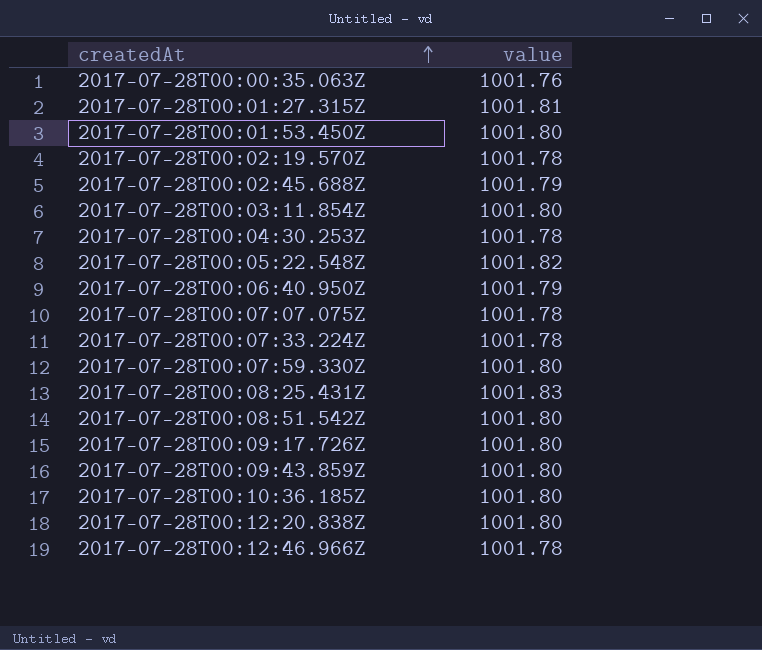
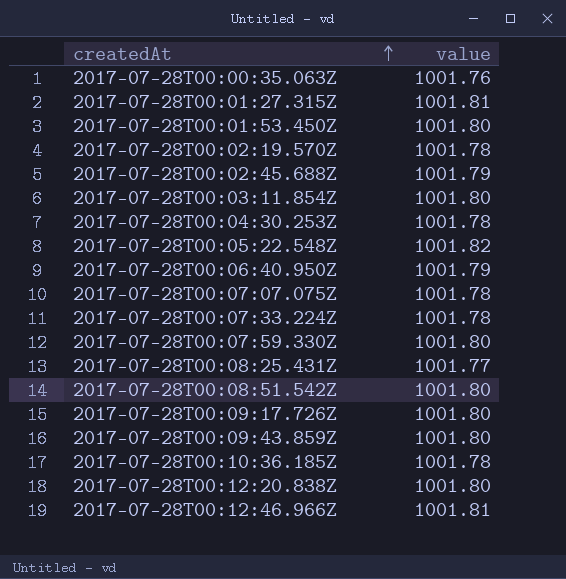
2017-07-28T00:08:25.431Z | value: 1001.83 -> 1001.77
2017-07-28T00:10:36.185Z | value: 1001.80 -> 1001.78
2017-07-28T00:12:46.966Z | value: 1001.78 -> 1001.81

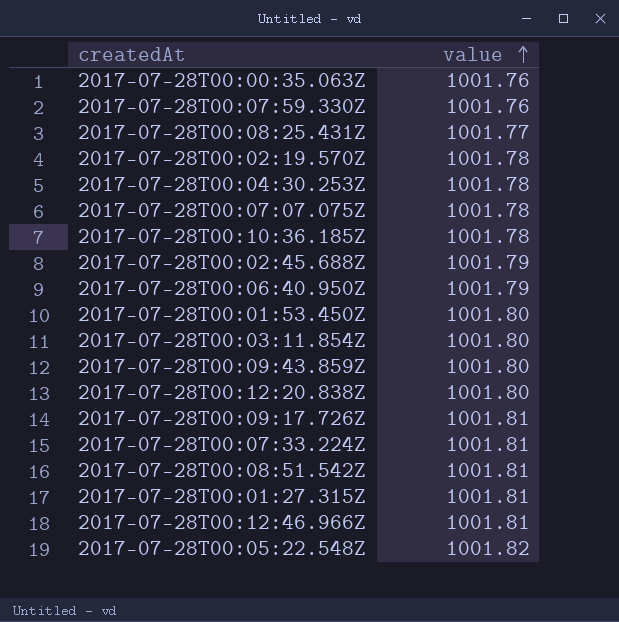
row order: createdAt ascending -> value ascending
2017-07-28T00:07:59.330Z | value: 1001.80 -> 1001.76
2017-07-28T00:09:17.726Z | value: 1001.80 -> 1001.81
2017-07-28T00:07:33.224Z | value: 1001.78 -> 1001.81
2017-07-28T00:08:51.542Z | value: 1001.80 -> 1001.81

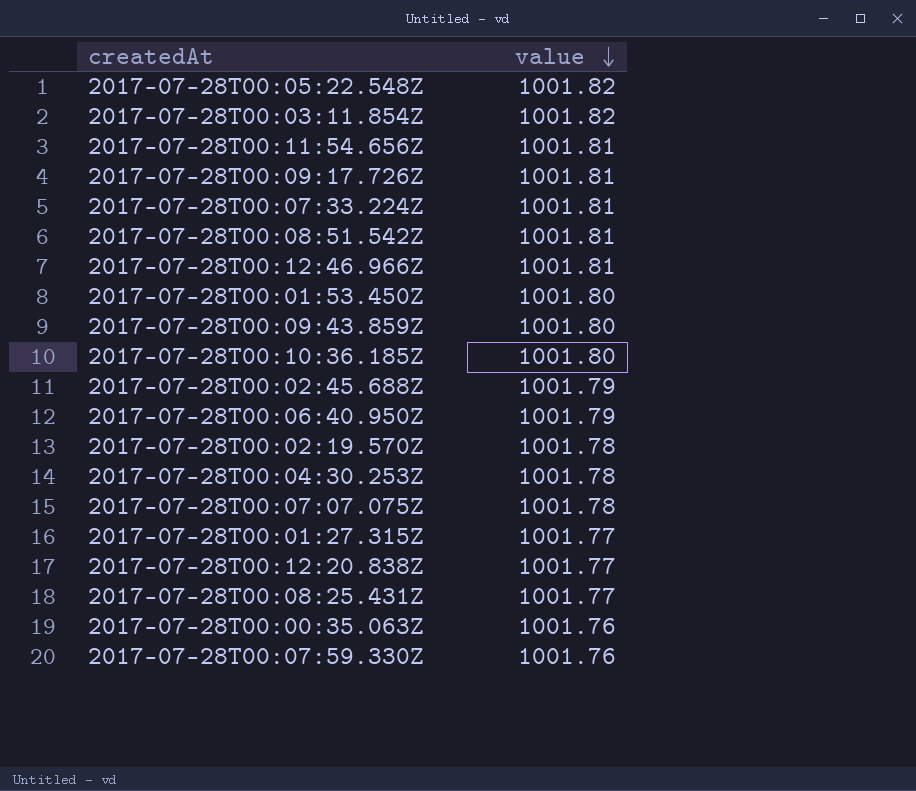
row order: value ascending -> value descending
2017-07-28T00:03:11.854Z | value: 1001.80 -> 1001.82
row 2017-07-28T00:11:54.656Z: none -> 1001.81
2017-07-28T00:10:36.185Z | value: 1001.78 -> 1001.80
2017-07-28T00:01:27.315Z | value: 1001.81 -> 1001.77
2017-07-28T00:12:20.838Z | value: 1001.80 -> 1001.77

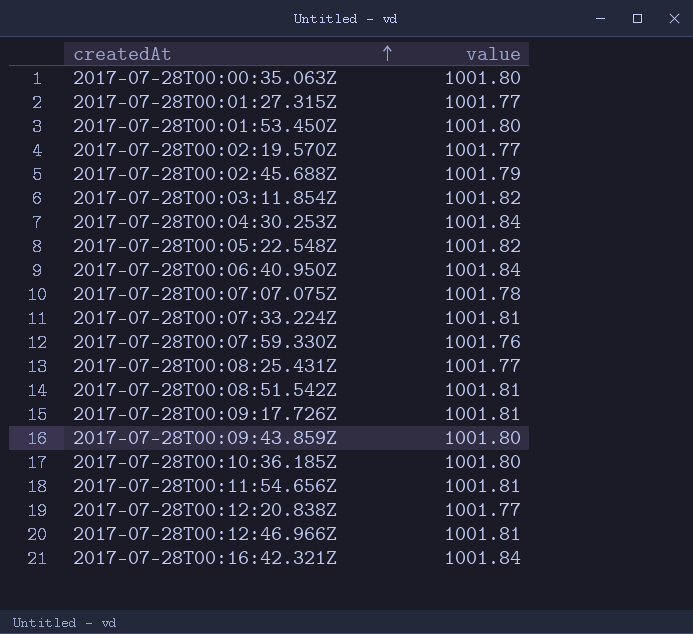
row order: value descending -> createdAt ascending
2017-07-28T00:00:35.063Z | value: 1001.76 -> 1001.80
2017-07-28T00:02:19.570Z | value: 1001.78 -> 1001.77
2017-07-28T00:04:30.253Z | value: 1001.78 -> 1001.84
2017-07-28T00:06:40.950Z | value: 1001.79 -> 1001.84
row 2017-07-28T00:16:42.321Z: none -> 1001.84

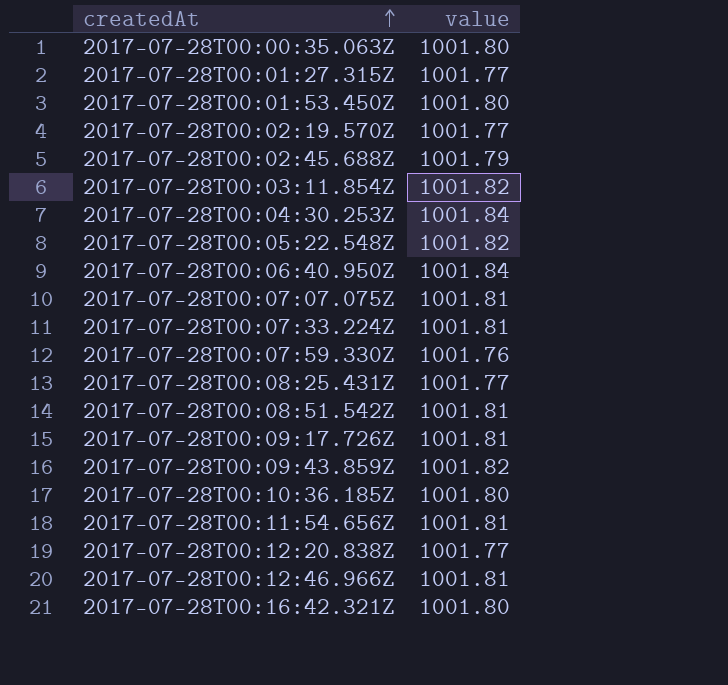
2017-07-28T00:07:07.075Z | value: 1001.78 -> 1001.81
2017-07-28T00:09:43.859Z | value: 1001.80 -> 1001.82
2017-07-28T00:16:42.321Z | value: 1001.84 -> 1001.80

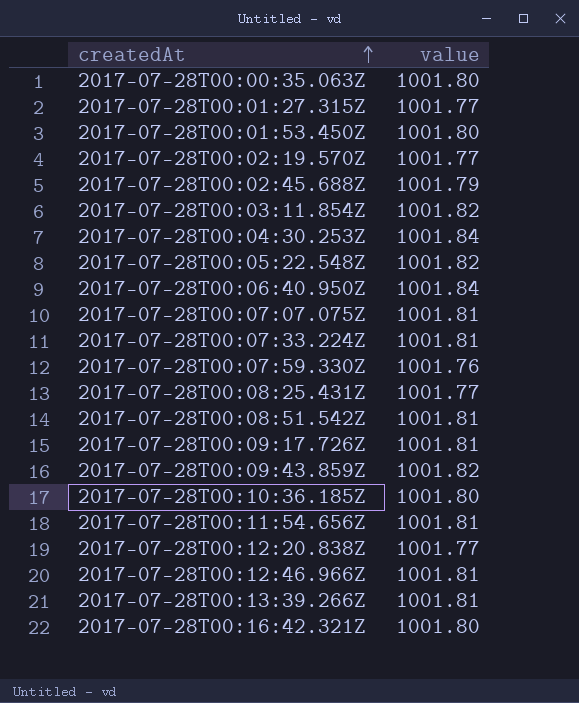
row 2017-07-28T00:13:39.266Z: none -> 1001.81

